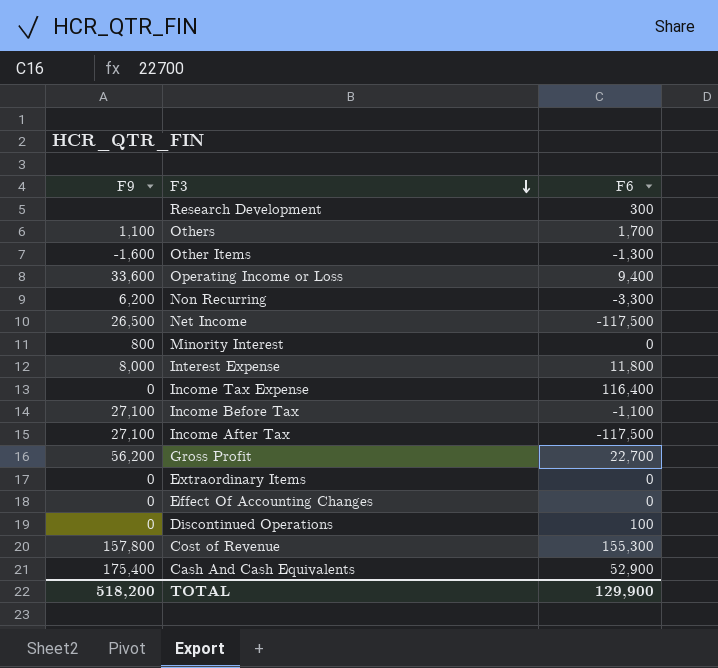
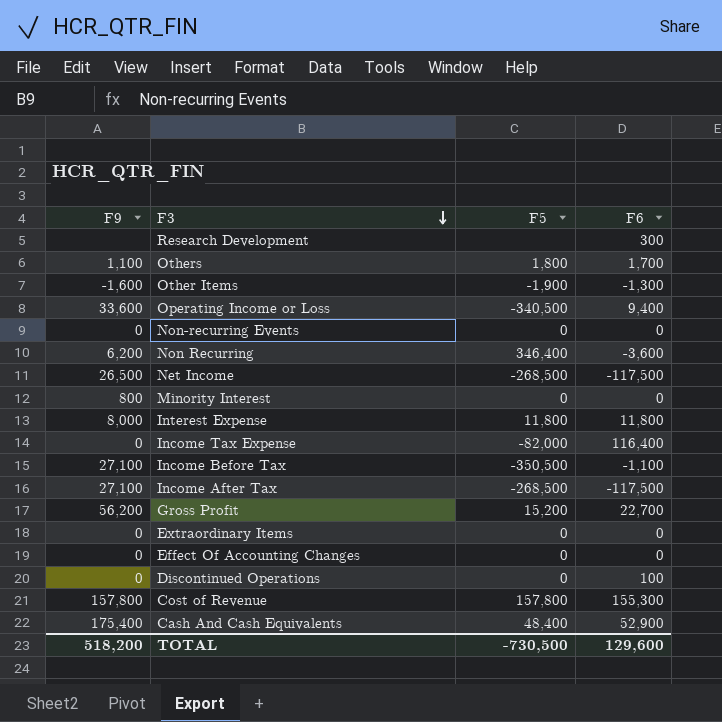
column F5 | position: none -> 3
row Non-recurring Events: none -> 0 | 0 | 0
Non Recurring | F6: -3,300 -> -3,600
TOTAL | F6: 129,900 -> 129,600

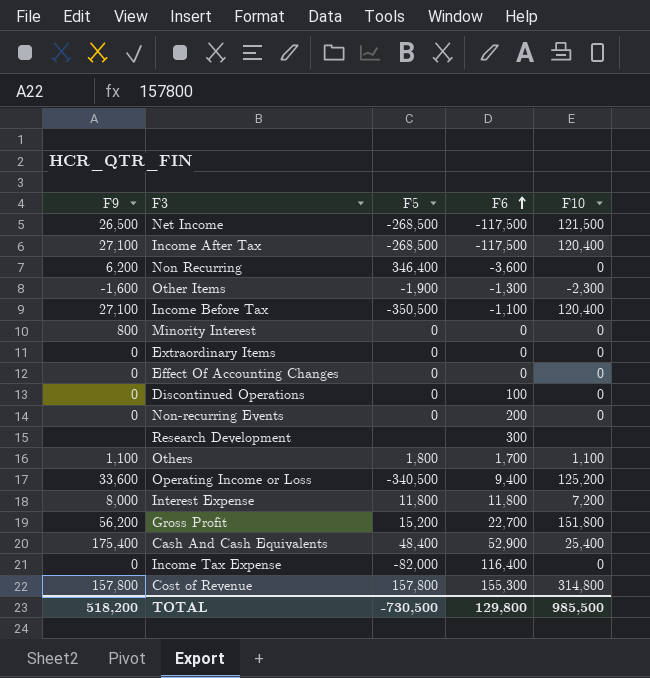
row order: F3 descending -> F6 ascending
column F10 | position: none -> 5
Non-recurring Events | F6: 0 -> 200
TOTAL | F6: 129,600 -> 129,800

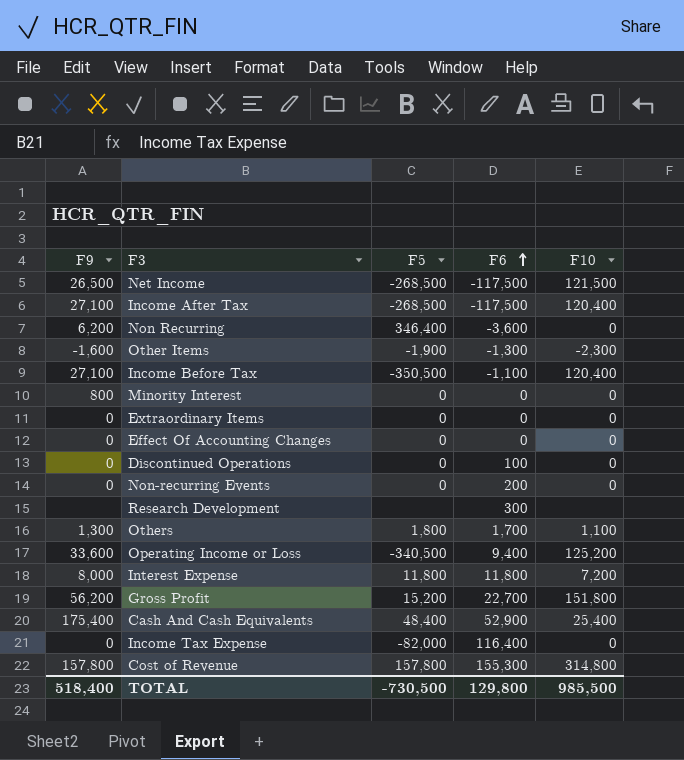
Others | F9: 1,100 -> 1,300
TOTAL | F9: 518,200 -> 518,400

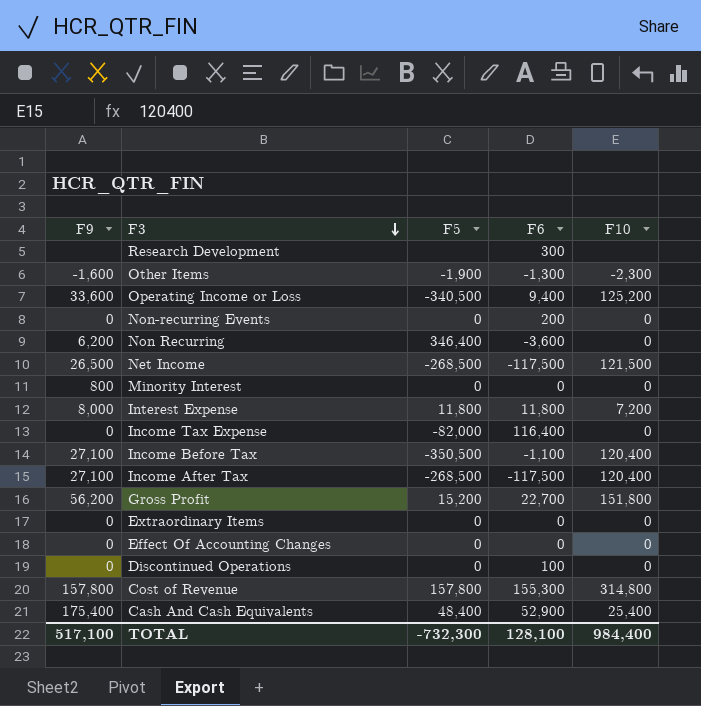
row order: F6 ascending -> F3 descending
row Others: 1,300 | 1,800 | 1,700 | 1,100 -> none
TOTAL | F9: 518,400 -> 517,100
TOTAL | F5: -730,500 -> -732,300
TOTAL | F6: 129,800 -> 128,100
TOTAL | F10: 985,500 -> 984,400

